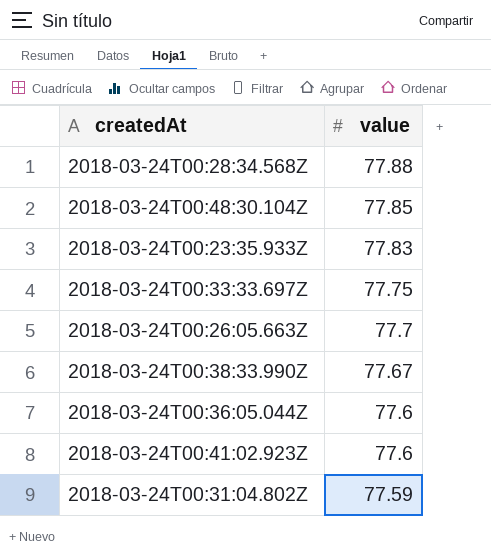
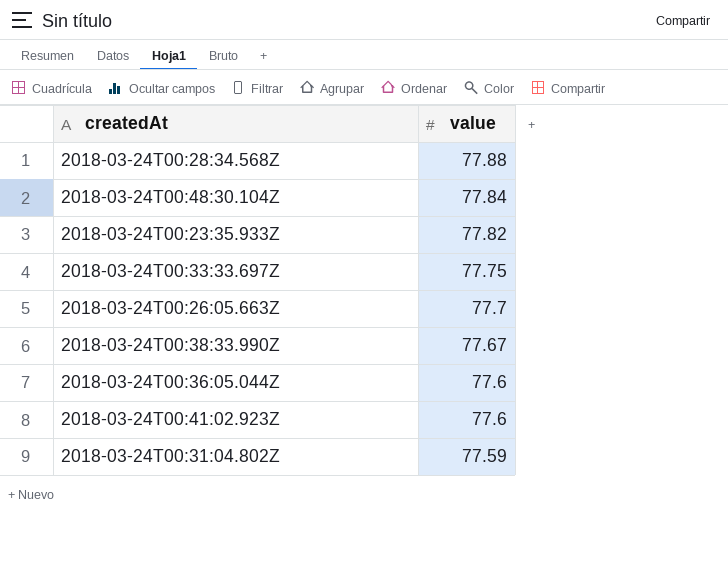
2018-03-24T00:48:30.104Z | value: 77.85 -> 77.84
2018-03-24T00:23:35.933Z | value: 77.83 -> 77.82

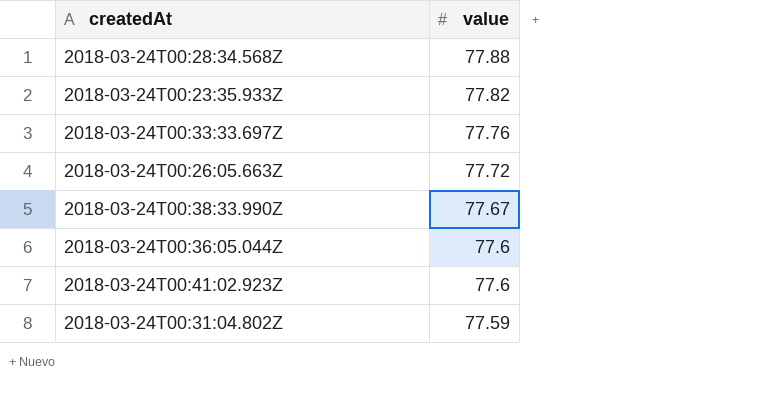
row 2018-03-24T00:48:30.104Z: 77.84 -> none
2018-03-24T00:33:33.697Z | value: 77.75 -> 77.76
2018-03-24T00:26:05.663Z | value: 77.7 -> 77.72

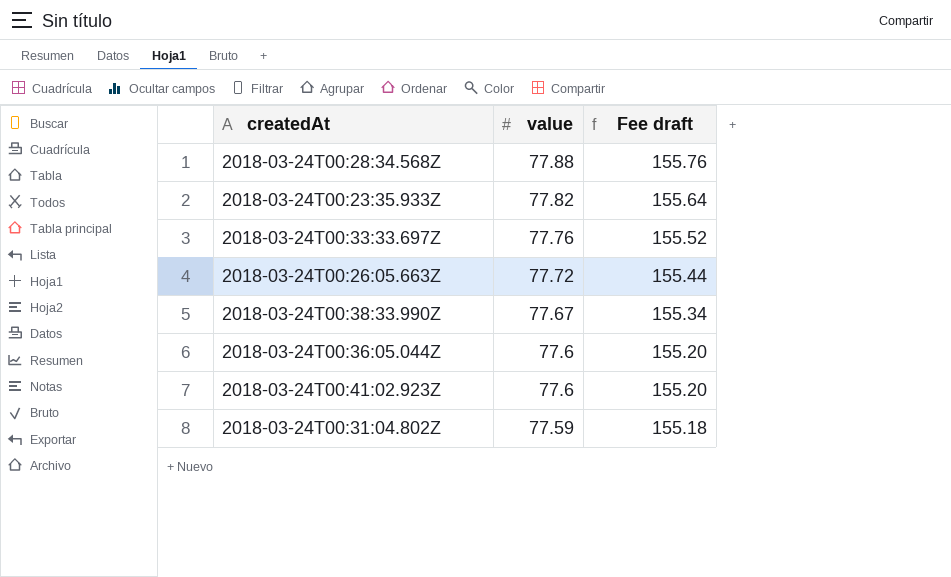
column Fee draft | formula: none -> [value] * 2

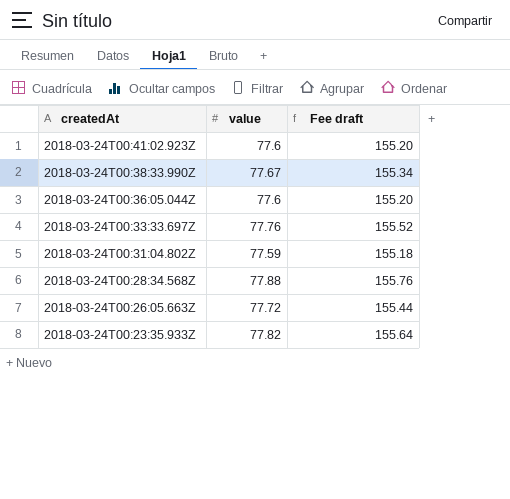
row order: value descending -> createdAt descending

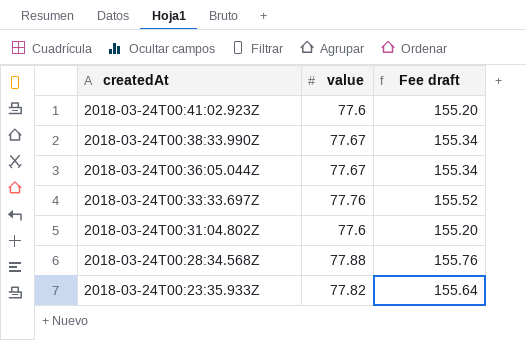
row 2018-03-24T00:26:05.663Z: 77.72 | 155.44 -> none
2018-03-24T00:36:05.044Z | value: 77.6 -> 77.67
2018-03-24T00:36:05.044Z | Fee draft: 155.20 -> 155.34
2018-03-24T00:31:04.802Z | value: 77.59 -> 77.6
2018-03-24T00:31:04.802Z | Fee draft: 155.18 -> 155.20

